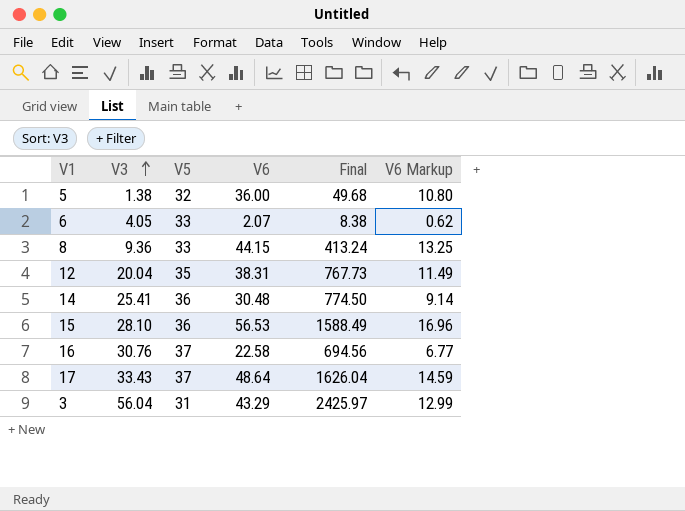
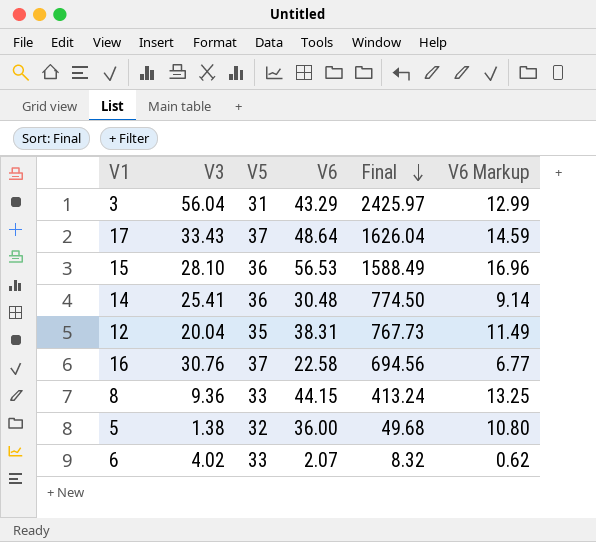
row order: V3 ascending -> Final descending
6 | V3: 4.05 -> 4.02
6 | Final: 8.38 -> 8.32

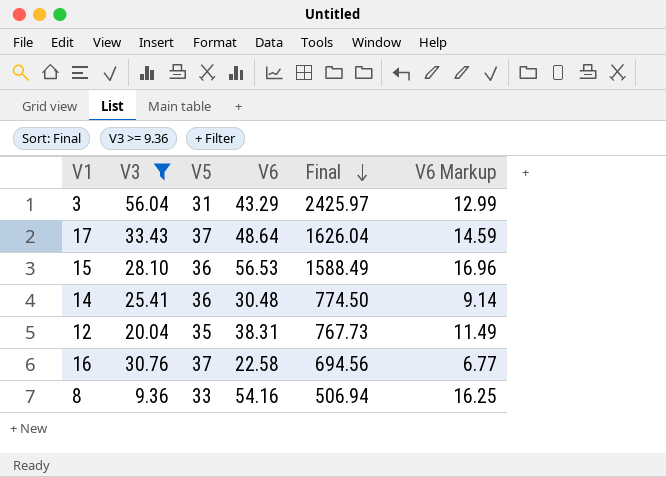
filter: none -> V3 >= 9.36
8 | V6: 44.15 -> 54.16
8 | Final: 413.24 -> 506.94
8 | V6 Markup: 13.25 -> 16.25

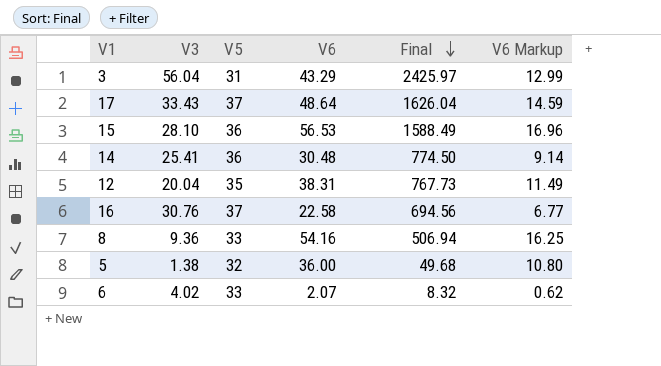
filter: V3 >= 9.36 -> none

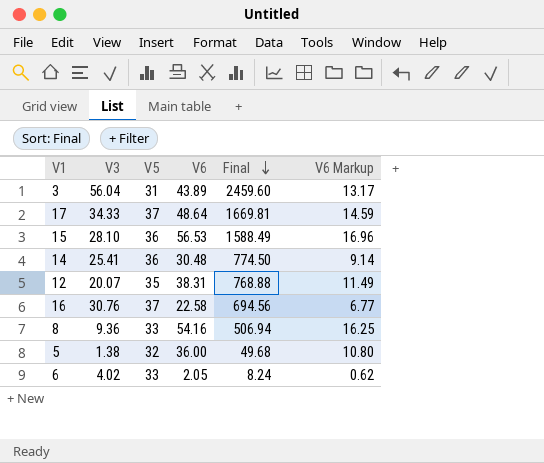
3 | V6: 43.29 -> 43.89
3 | Final: 2425.97 -> 2459.60
3 | V6 Markup: 12.99 -> 13.17
17 | V3: 33.43 -> 34.33
17 | Final: 1626.04 -> 1669.81
12 | V3: 20.04 -> 20.07
12 | Final: 767.73 -> 768.88
6 | V6: 2.07 -> 2.05
6 | Final: 8.32 -> 8.24

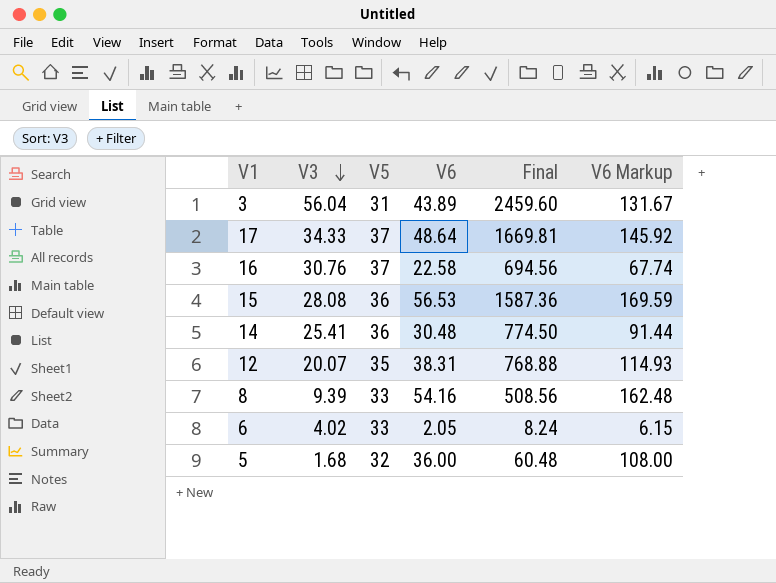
row order: Final descending -> V3 descending
column V6 Markup | formula: [V6] * 0.3 -> [V6] * 3
15 | V3: 28.10 -> 28.08
15 | Final: 1588.49 -> 1587.36
8 | V3: 9.36 -> 9.39
8 | Final: 506.94 -> 508.56
5 | V3: 1.38 -> 1.68
5 | Final: 49.68 -> 60.48

